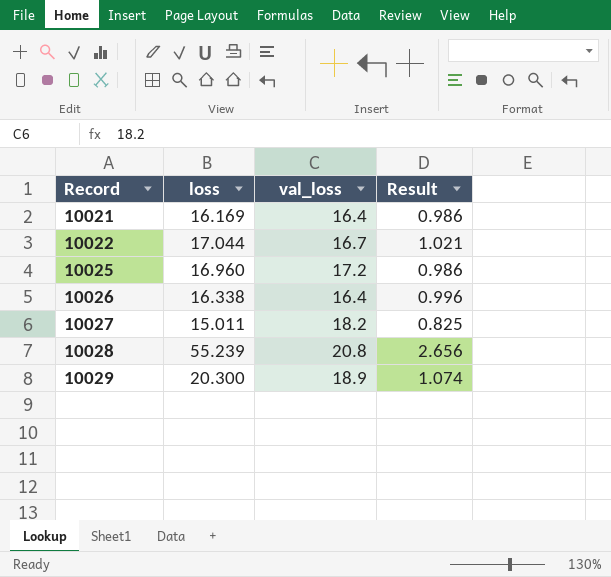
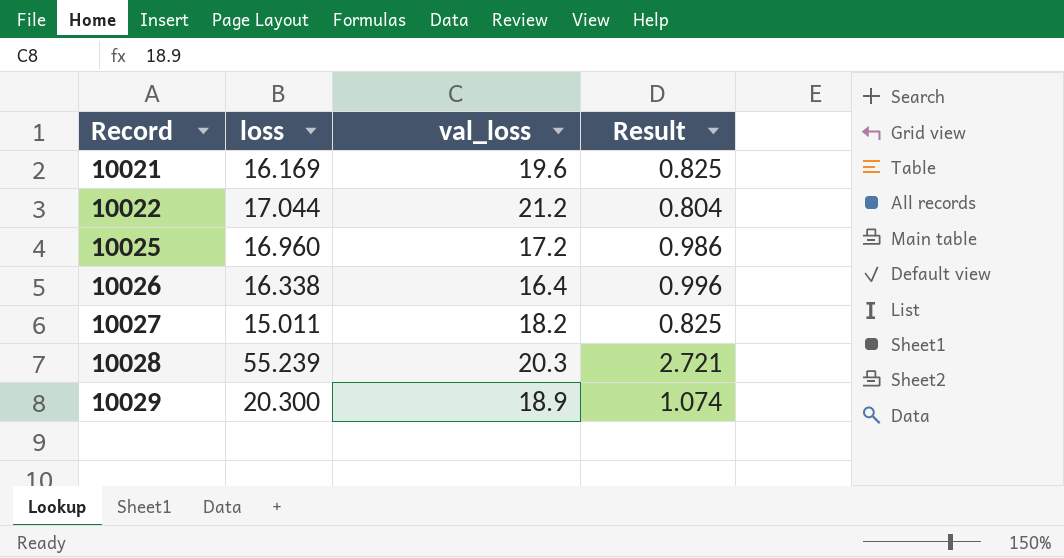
10021 | val_loss: 16.4 -> 19.6
10021 | Result: 0.986 -> 0.825
10022 | val_loss: 16.7 -> 21.2
10022 | Result: 1.021 -> 0.804
10028 | val_loss: 20.8 -> 20.3
10028 | Result: 2.656 -> 2.721

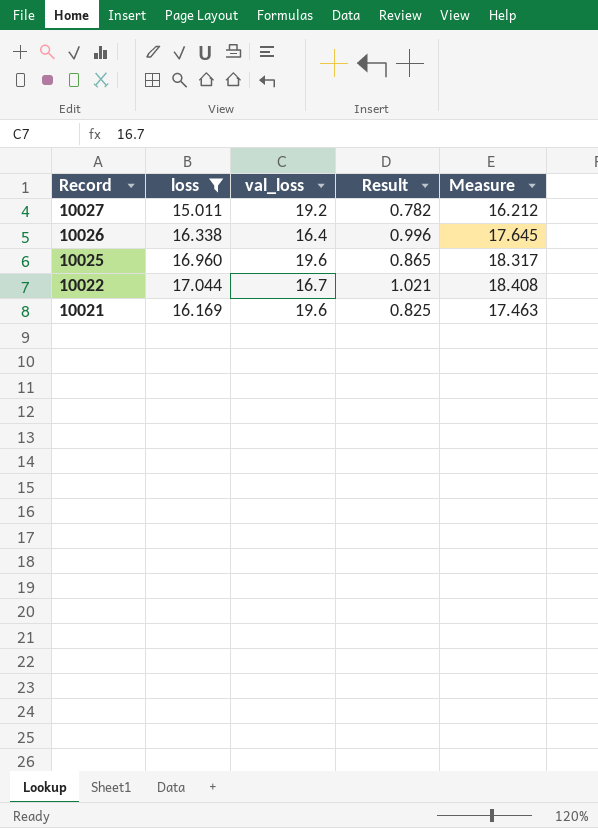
filter: none -> loss <= 17.044
row order: Record ascending -> Record descending
column Measure | formula: none -> [loss] * 1.08
10027 | val_loss: 18.2 -> 19.2
10027 | Result: 0.825 -> 0.782
10025 | val_loss: 17.2 -> 19.6
10025 | Result: 0.986 -> 0.865
10022 | val_loss: 21.2 -> 16.7
10022 | Result: 0.804 -> 1.021

